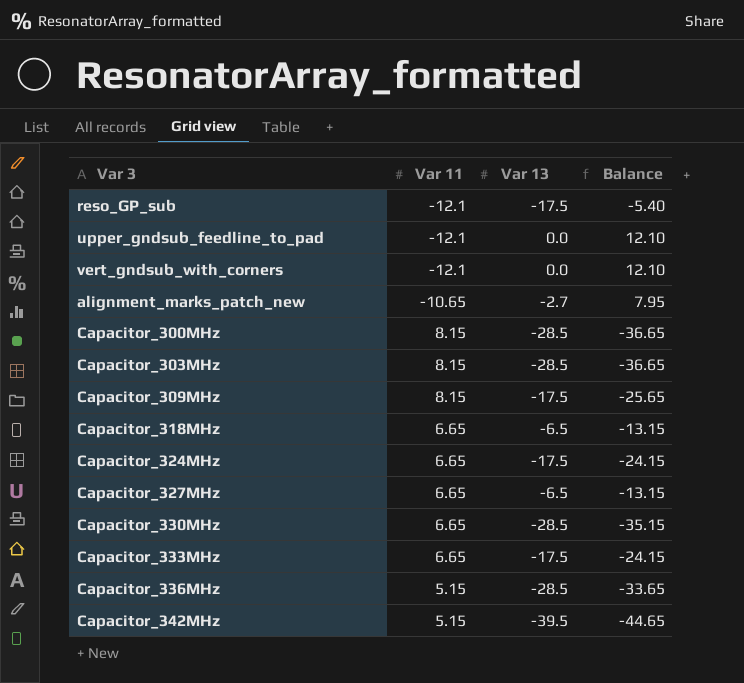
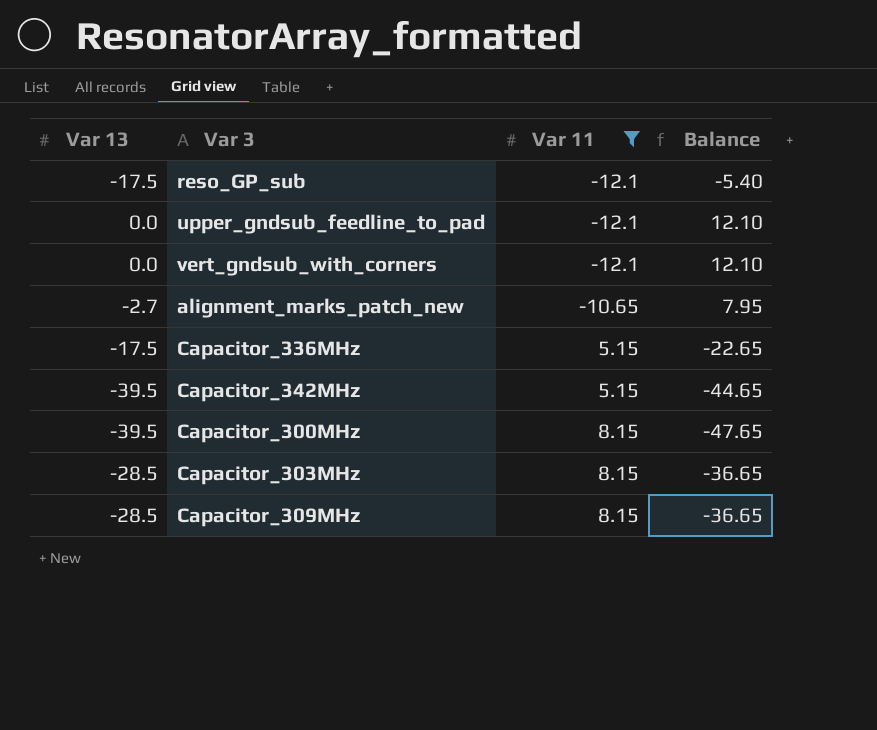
filter: none -> Var 11 != 6.65
row order: none -> Var 11 ascending
column Var 13 | position: 3 -> 1
Capacitor_336MHz | Var 13: -28.5 -> -17.5
Capacitor_336MHz | Balance: -33.65 -> -22.65
Capacitor_300MHz | Var 13: -28.5 -> -39.5
Capacitor_300MHz | Balance: -36.65 -> -47.65
Capacitor_309MHz | Var 13: -17.5 -> -28.5
Capacitor_309MHz | Balance: -25.65 -> -36.65

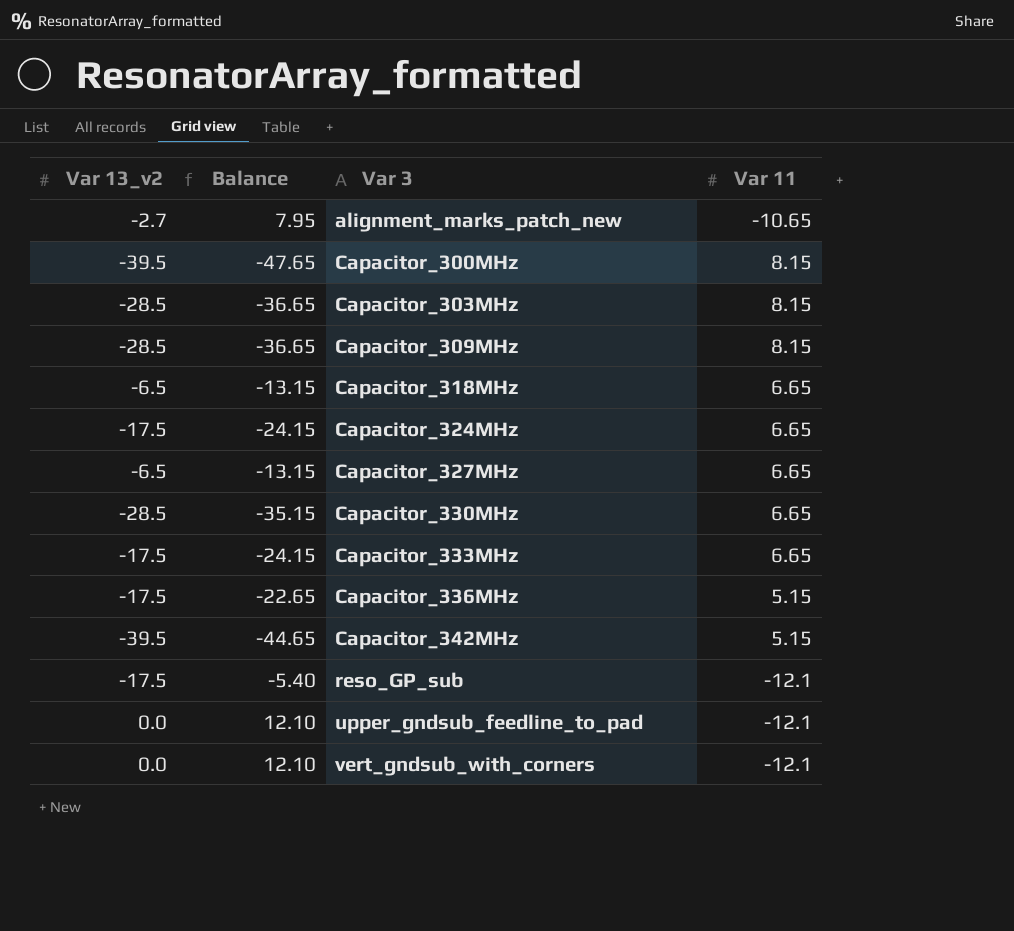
filter: Var 11 != 6.65 -> none
row order: Var 11 ascending -> Var 3 ascending
column name: Var 13 -> Var 13_v2
column Balance | position: 4 -> 2

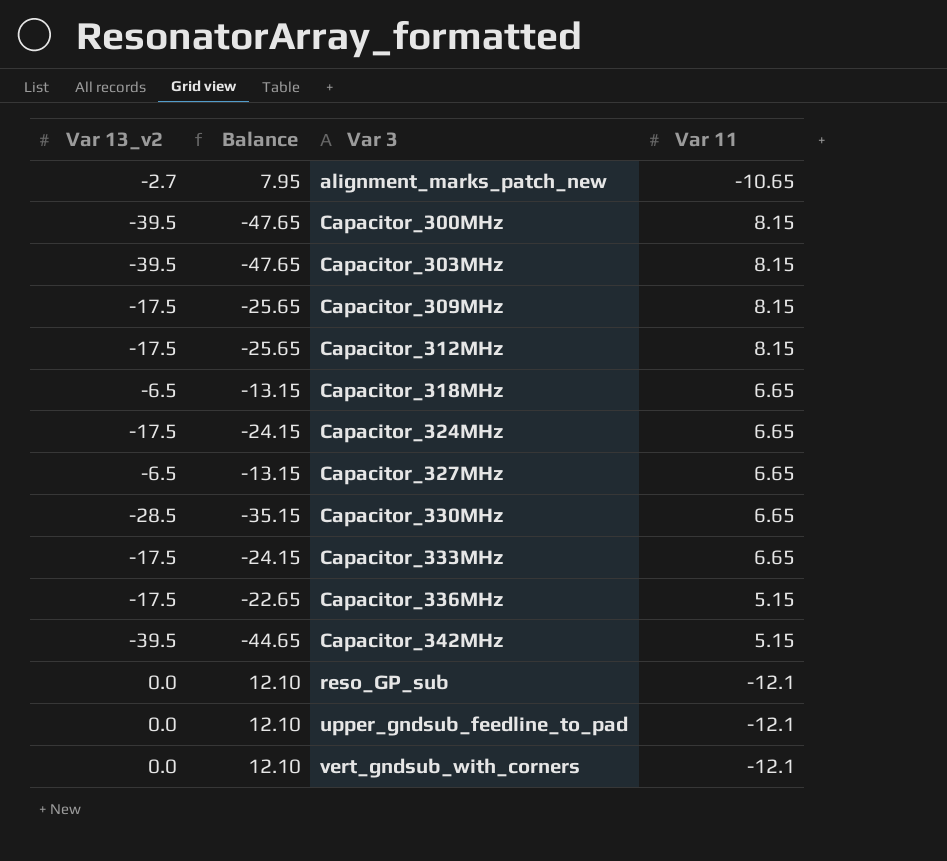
Capacitor_303MHz | Var 13_v2: -28.5 -> -39.5
Capacitor_303MHz | Balance: -36.65 -> -47.65
Capacitor_309MHz | Var 13_v2: -28.5 -> -17.5
Capacitor_309MHz | Balance: -36.65 -> -25.65
row Capacitor_312MHz: none -> -17.5 | -25.65 | 8.15
reso_GP_sub | Var 13_v2: -17.5 -> 0.0
reso_GP_sub | Balance: -5.40 -> 12.10

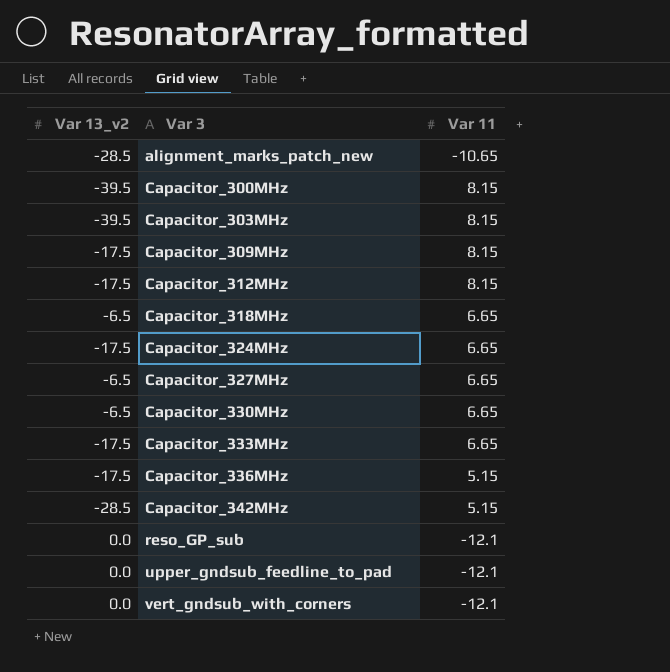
column Balance | formula: [Var 13_v2] - [Var 11] -> none
alignment_marks_patch_new | Var 13_v2: -2.7 -> -28.5
Capacitor_330MHz | Var 13_v2: -28.5 -> -6.5
Capacitor_342MHz | Var 13_v2: -39.5 -> -28.5

